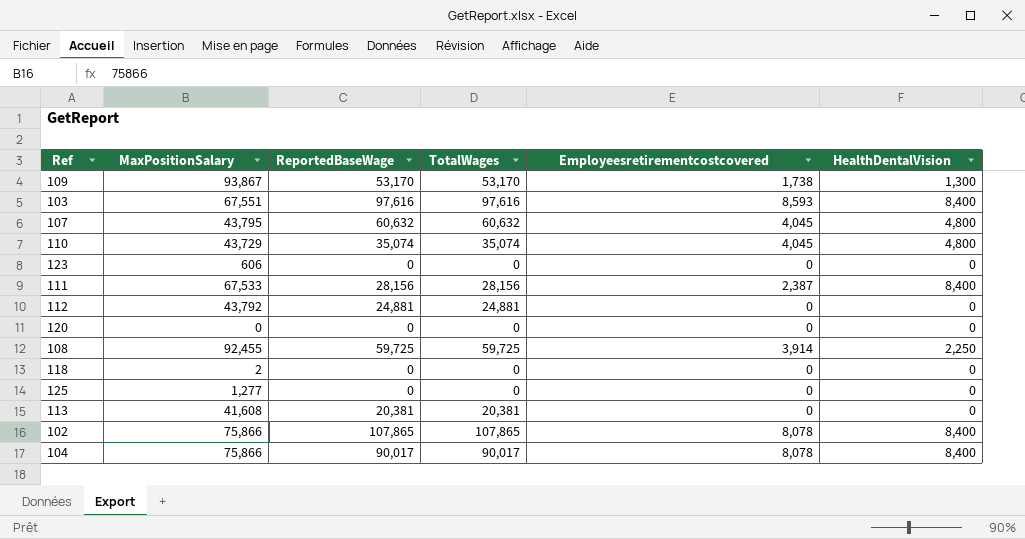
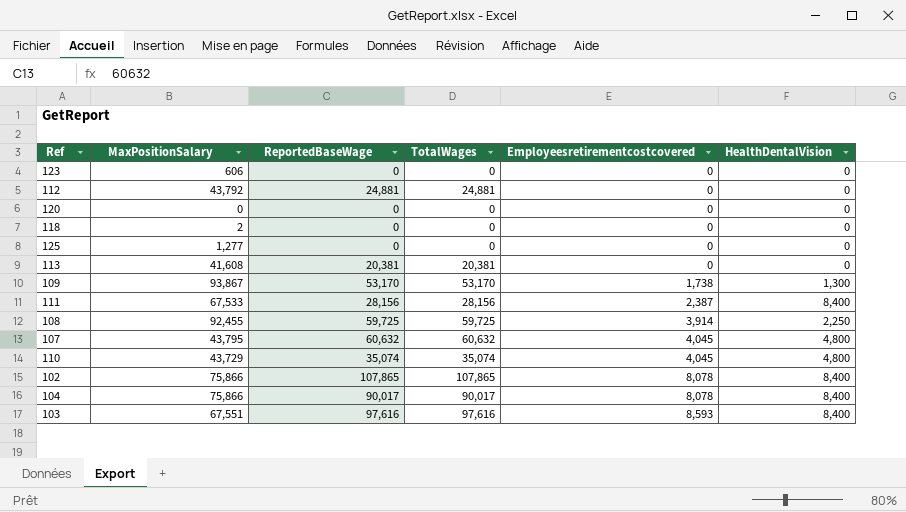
row order: none -> Employeesretirementcostcovered ascending

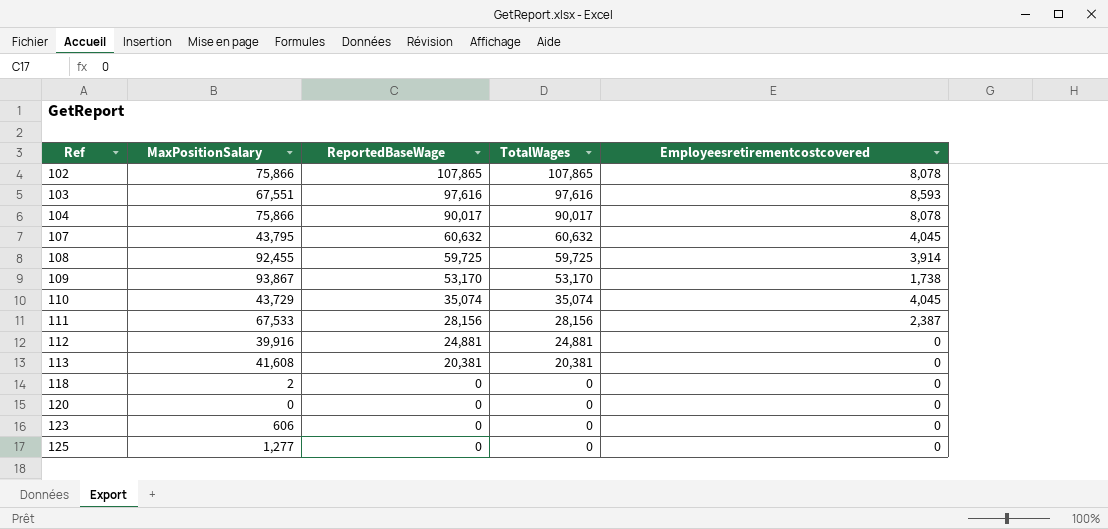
row order: Employeesretirementcostcovered ascending -> Ref ascending
column HealthDentalVision | position: 6 -> none
112 | MaxPositionSalary: 43,792 -> 39,916

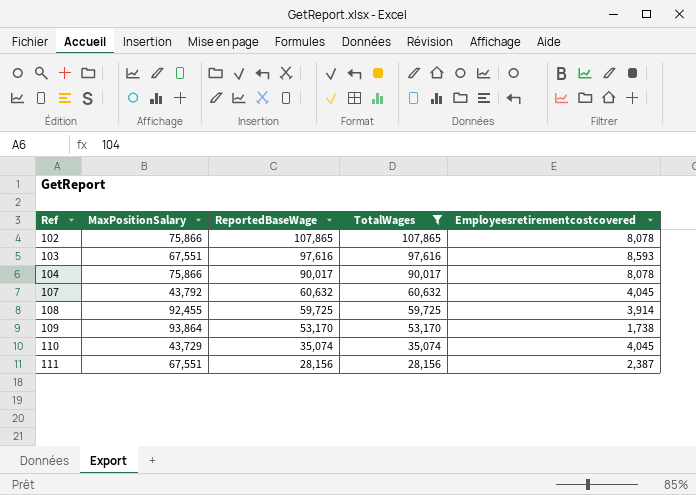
filter: none -> TotalWages >= 28,156
107 | MaxPositionSalary: 43,795 -> 43,792
109 | MaxPositionSalary: 93,867 -> 93,864
111 | MaxPositionSalary: 67,533 -> 67,551

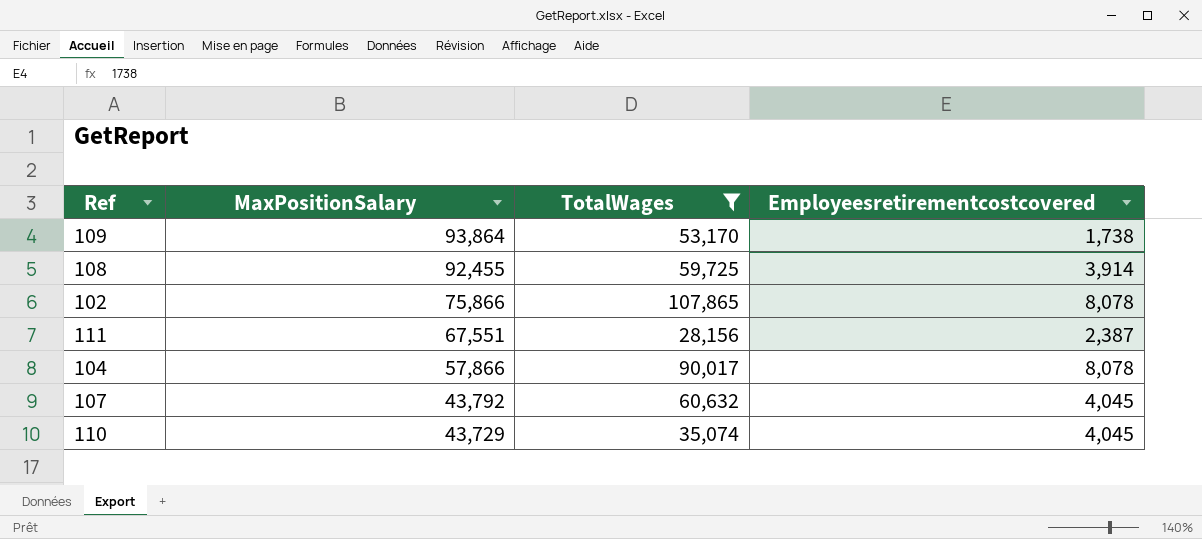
row order: Ref ascending -> MaxPositionSalary descending
column ReportedBaseWage | position: 3 -> none
row 103: 67,551 | 97,616 | 97,616 | 8,593 -> none
104 | MaxPositionSalary: 75,866 -> 57,866

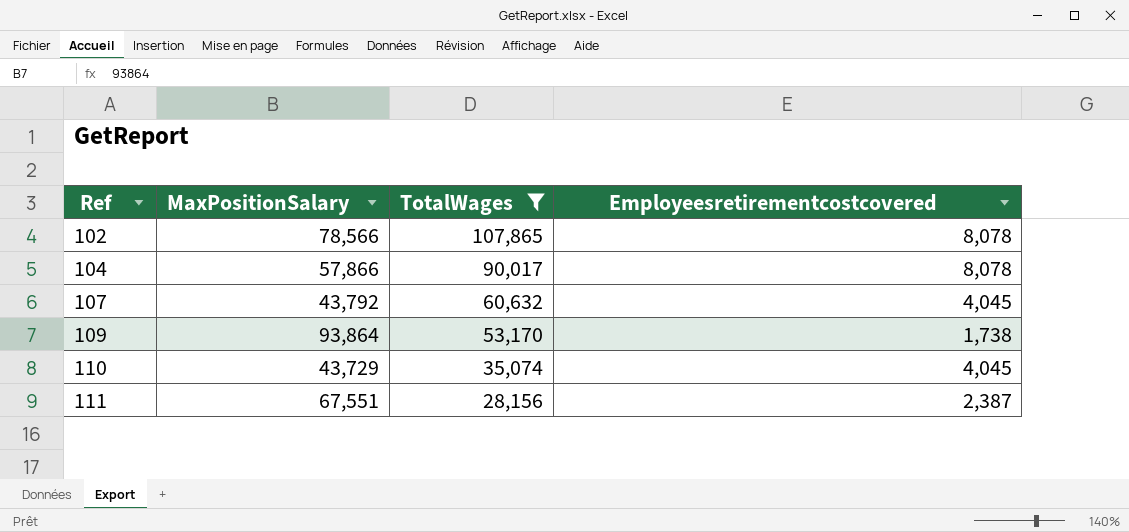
row order: MaxPositionSalary descending -> Ref ascending
row 108: 92,455 | 59,725 | 3,914 -> none
102 | MaxPositionSalary: 75,866 -> 78,566

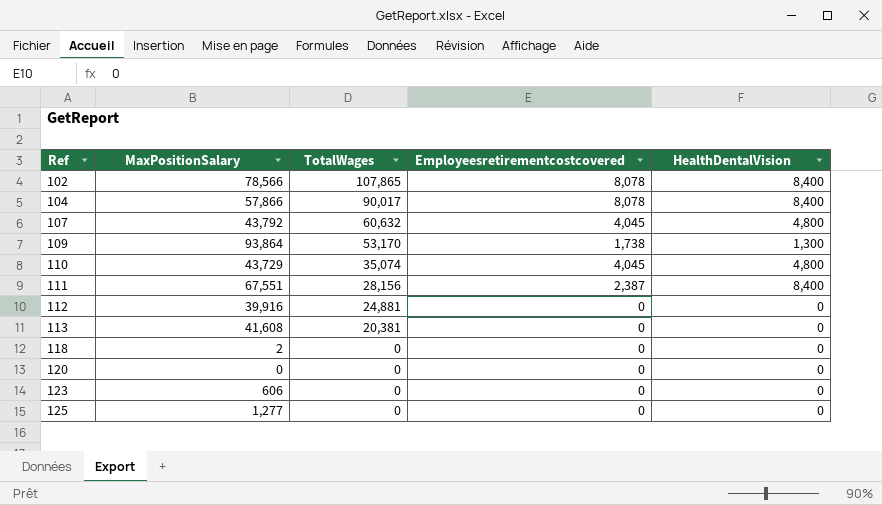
filter: TotalWages >= 28,156 -> none
column HealthDentalVision | position: none -> 5

